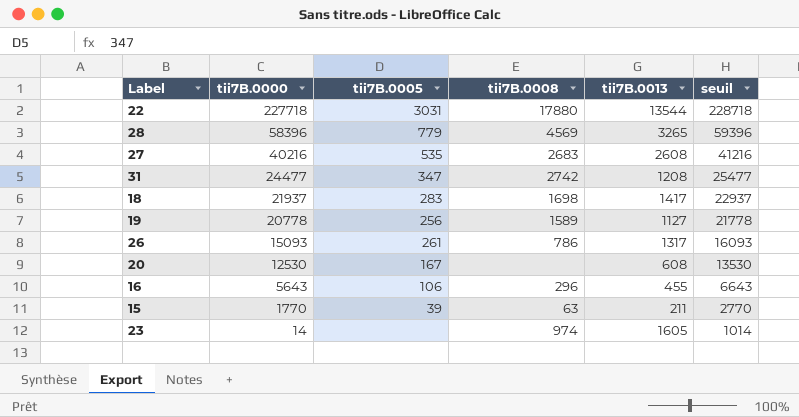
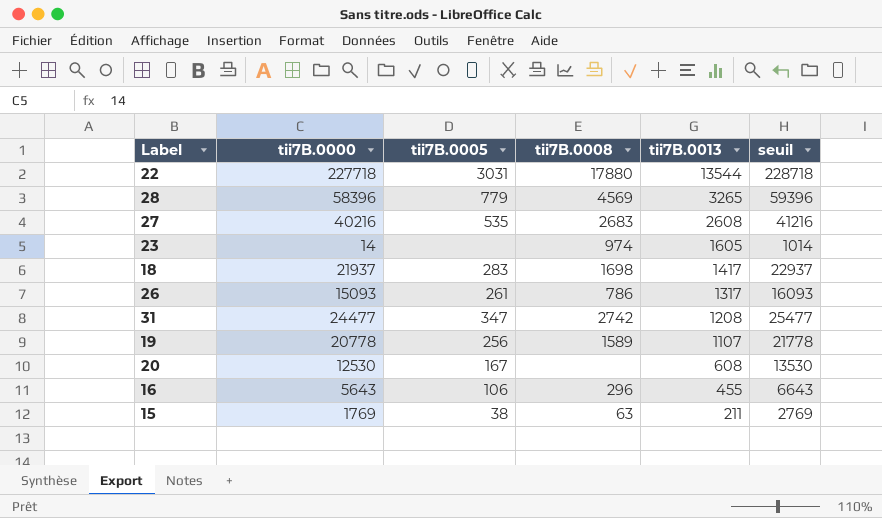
row order: tii7B.0000 descending -> tii7B.0013 descending
19 | tii7B.0013: 1127 -> 1107
15 | tii7B.0000: 1770 -> 1769
15 | tii7B.0005: 39 -> 38
15 | seuil: 2770 -> 2769

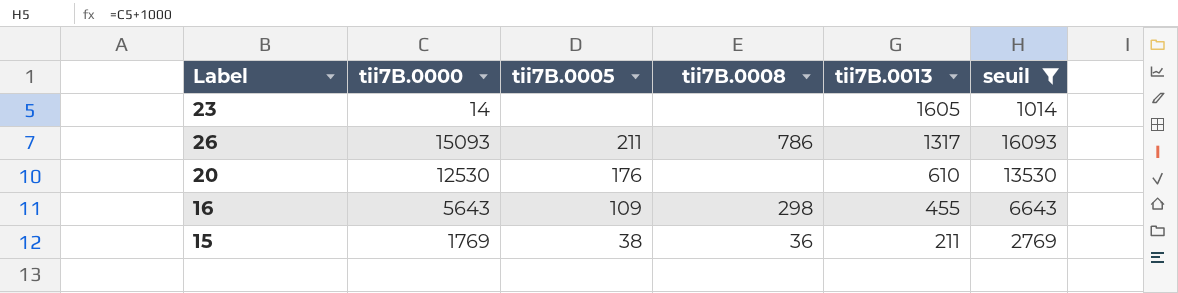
filter: none -> seuil <= 16093
23 | tii7B.0008: 974 -> none
26 | tii7B.0005: 261 -> 211
20 | tii7B.0005: 167 -> 176
20 | tii7B.0013: 608 -> 610
16 | tii7B.0005: 106 -> 109
16 | tii7B.0008: 296 -> 298
15 | tii7B.0008: 63 -> 36

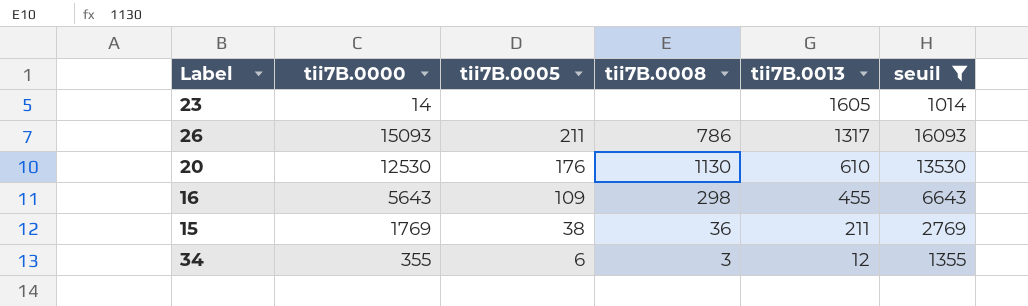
20 | tii7B.0008: none -> 1130
row 34: none -> 355 | 6 | 3 | 12 | 1355

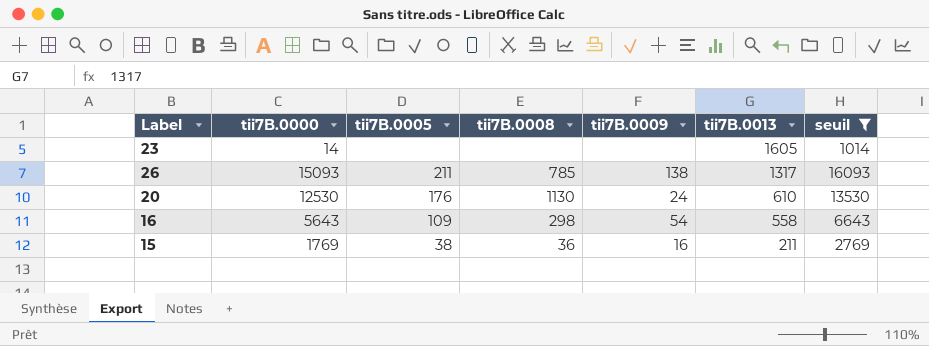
column tii7B.0009 | position: none -> 5
row 34: 355 | 6 | 3 | 12 | 1355 -> none
26 | tii7B.0008: 786 -> 785
16 | tii7B.0013: 455 -> 558

